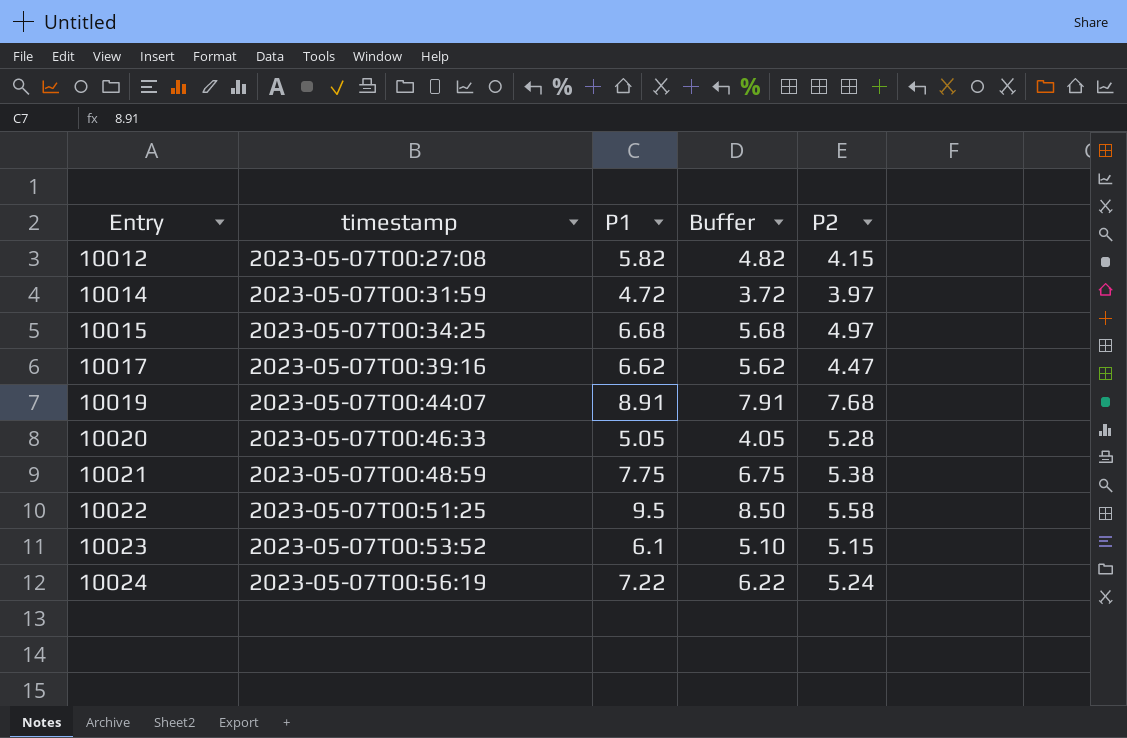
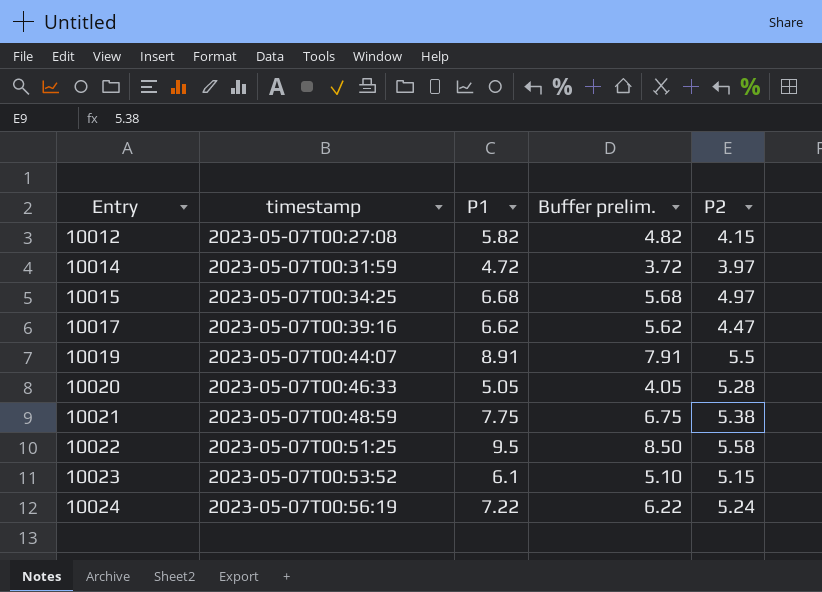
column name: Buffer -> Buffer prelim.
10019 | P2: 7.68 -> 5.5

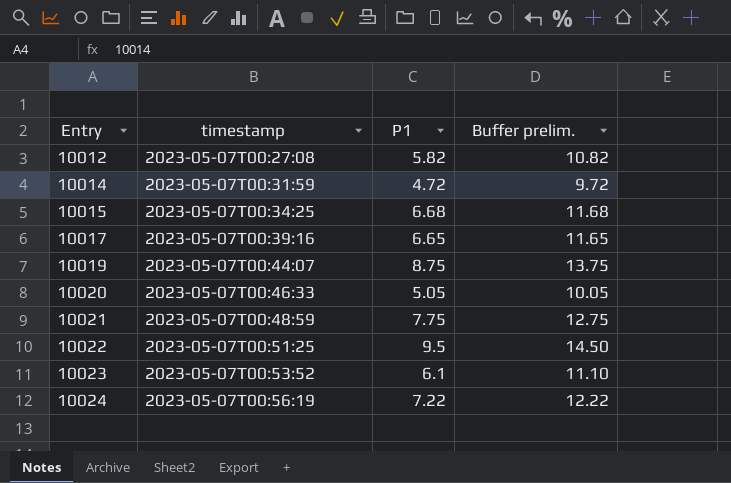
column P2 | position: 5 -> none
column Buffer prelim. | formula: [P1] - 1 -> [P1] + 5
10017 | P1: 6.62 -> 6.65
10019 | P1: 8.91 -> 8.75

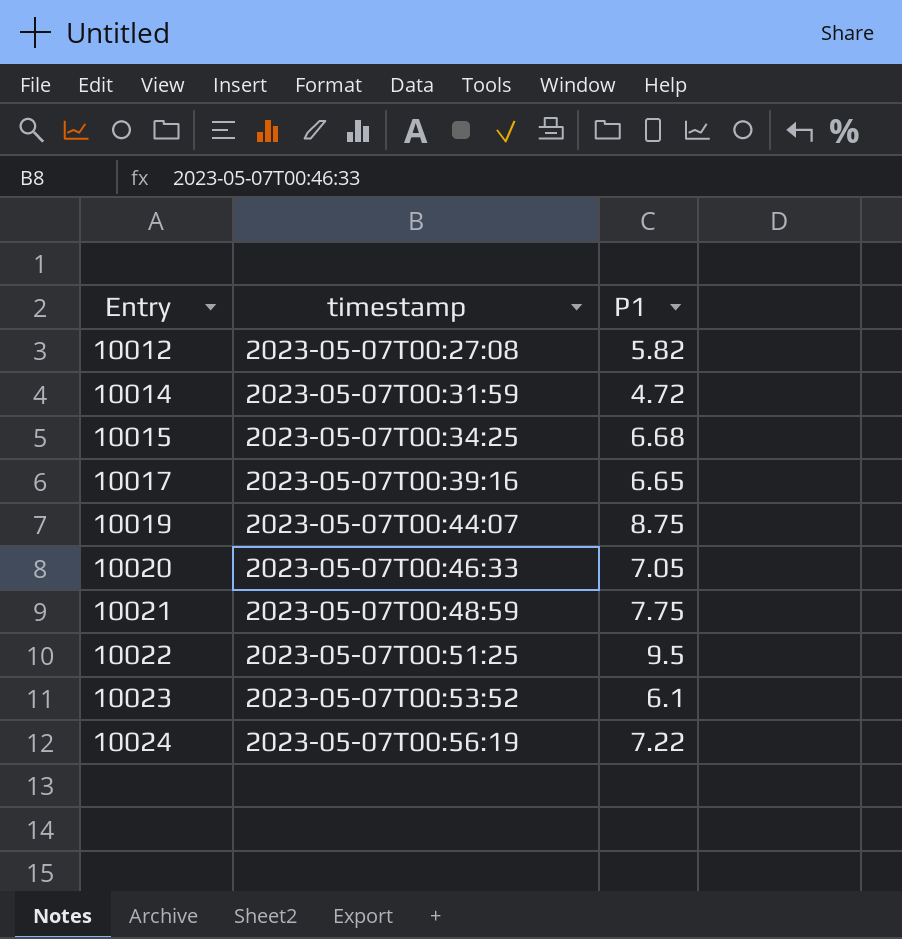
column Buffer prelim. | formula: [P1] + 5 -> none
10020 | P1: 5.05 -> 7.05

